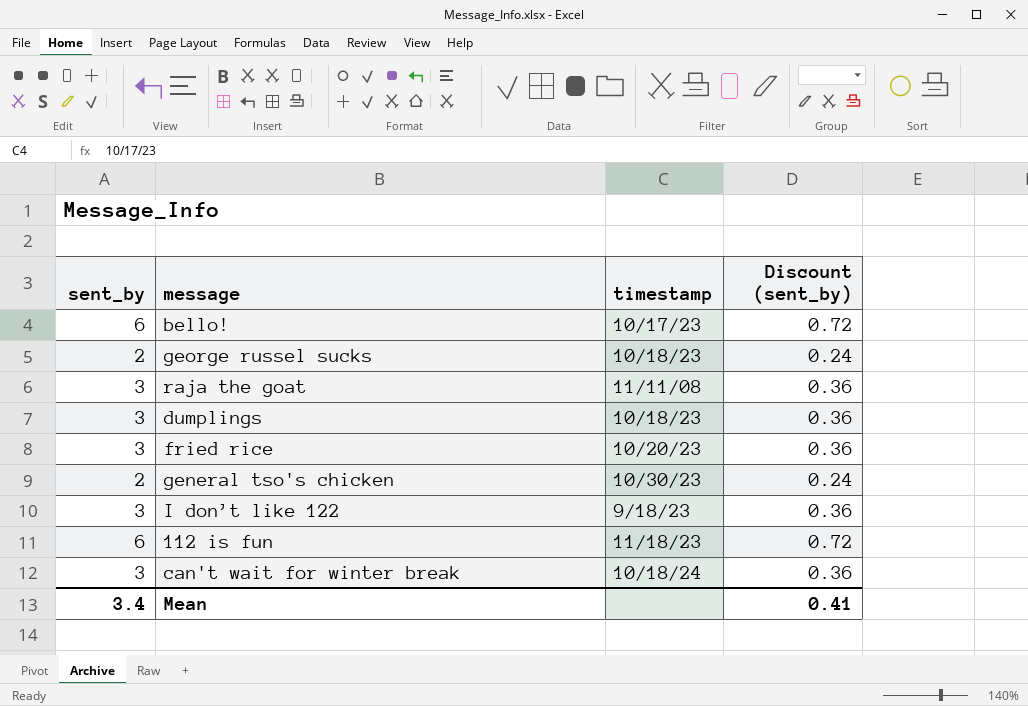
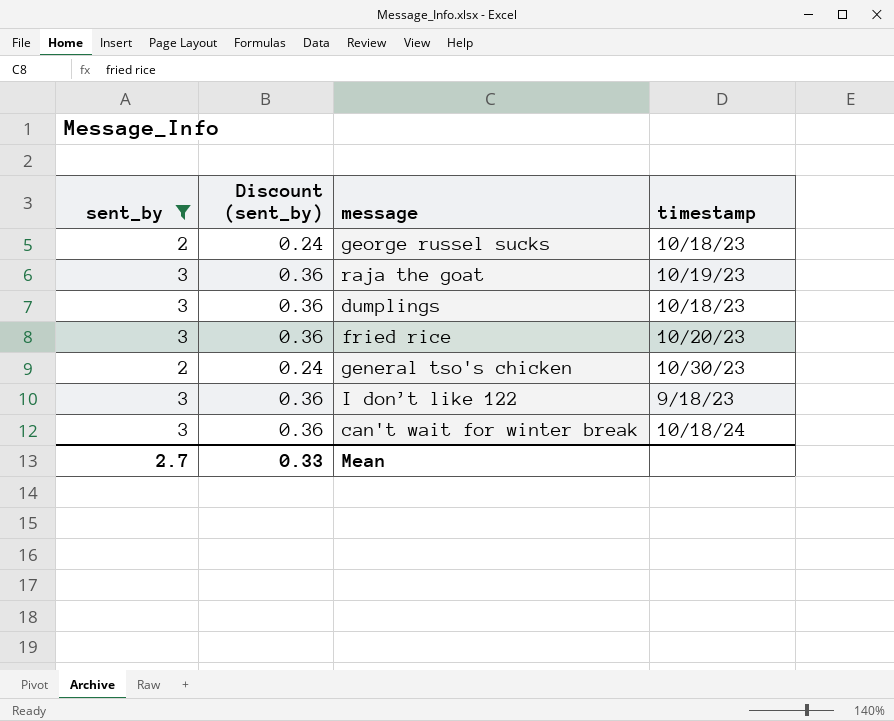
filter: none -> sent_by != 6
column Discount (sent_by) | position: 4 -> 2
raja the goat | timestamp: 11/11/08 -> 10/19/23
Mean | sent_by: 3.4 -> 2.7
Mean | Discount (sent_by): 0.41 -> 0.33

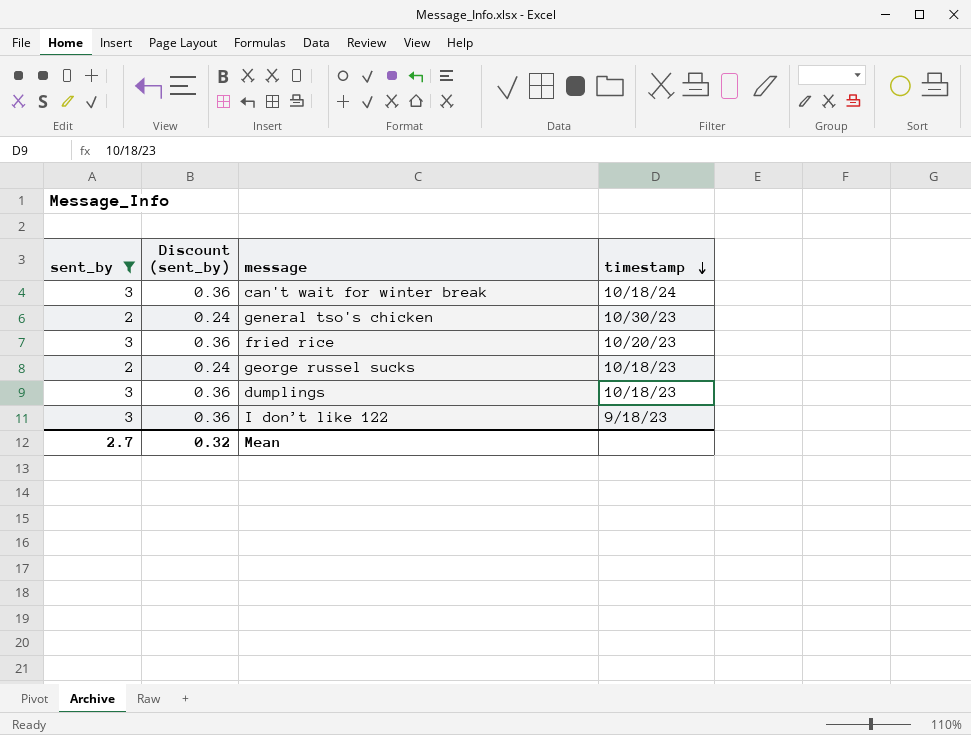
row order: none -> timestamp descending
row raja the goat: 3 | 0.36 | 10/19/23 -> none
Mean | Discount (sent_by): 0.33 -> 0.32

